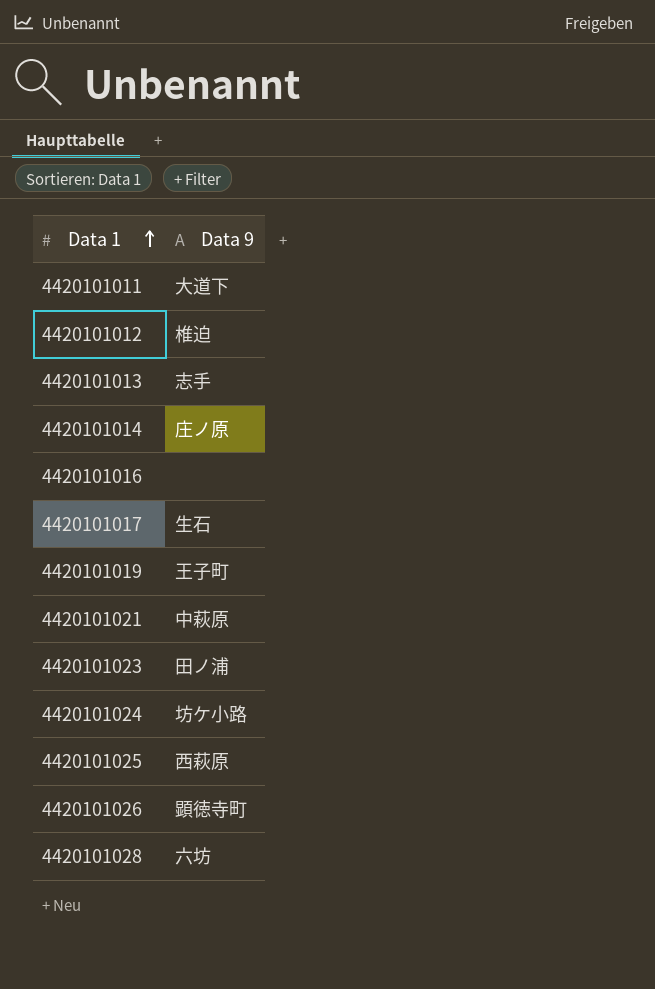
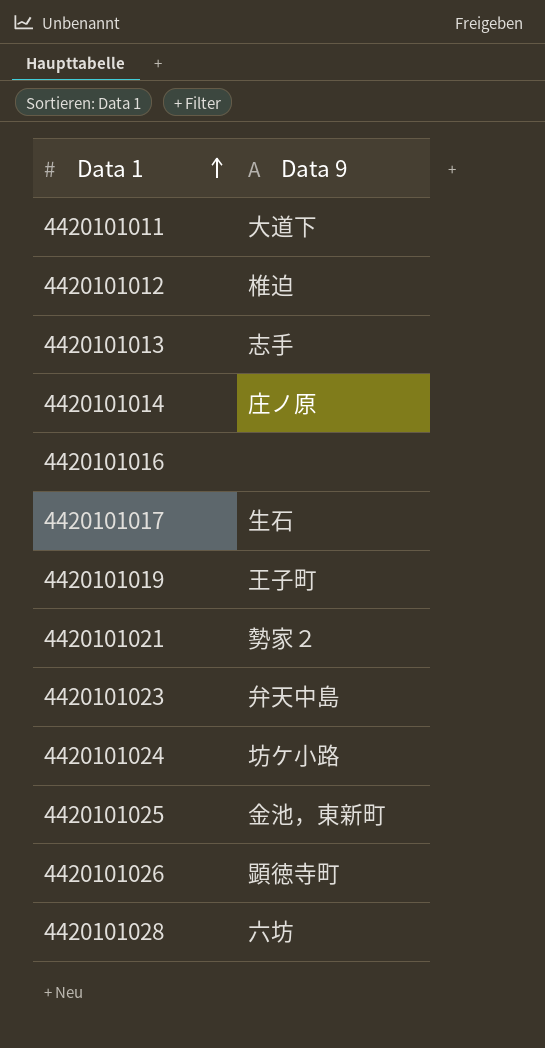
4420101021 | Data 9: 中萩原 -> 勢家２
4420101023 | Data 9: 田ノ浦 -> 弁天中島
4420101025 | Data 9: 西萩原 -> 金池，東新町

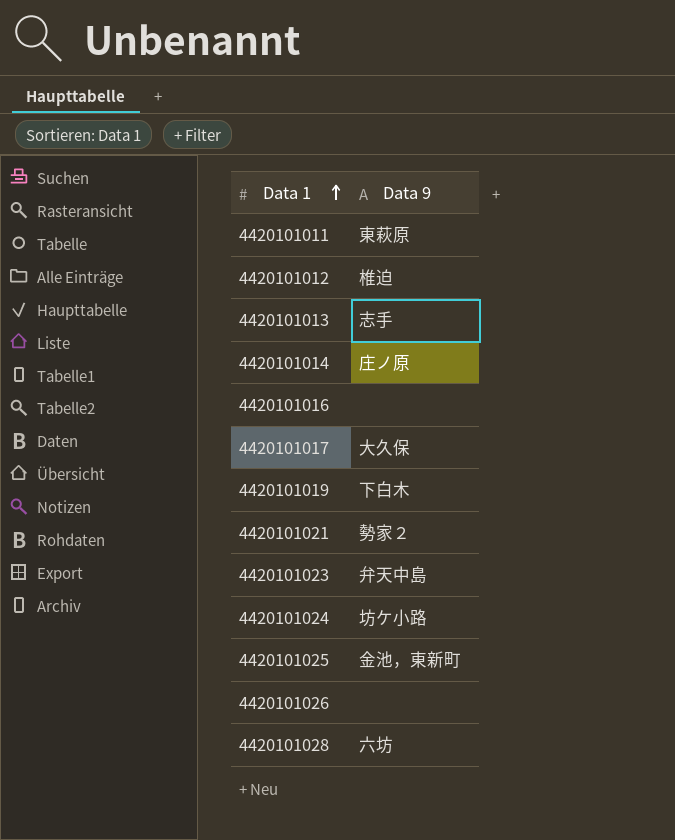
4420101011 | Data 9: 大道下 -> 東萩原
4420101017 | Data 9: 生石 -> 大久保
4420101019 | Data 9: 王子町 -> 下白木
4420101026 | Data 9: 顕徳寺町 -> none

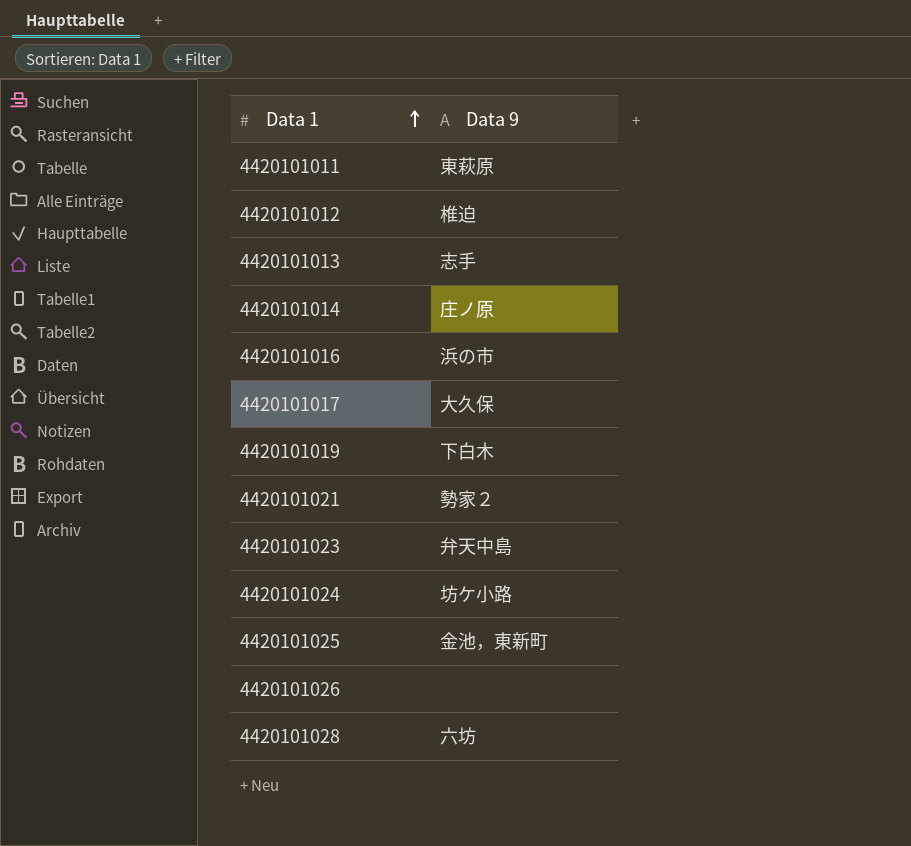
4420101016 | Data 9: none -> 浜の市

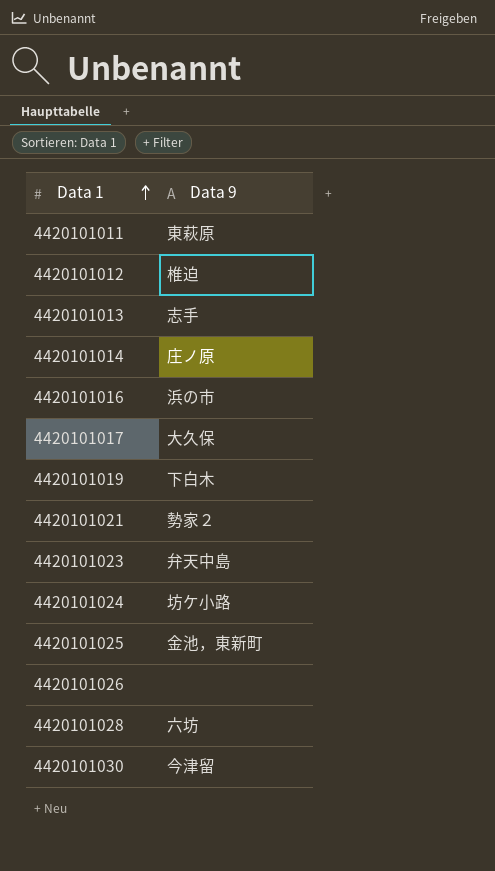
row 4420101030: none -> 今津留

